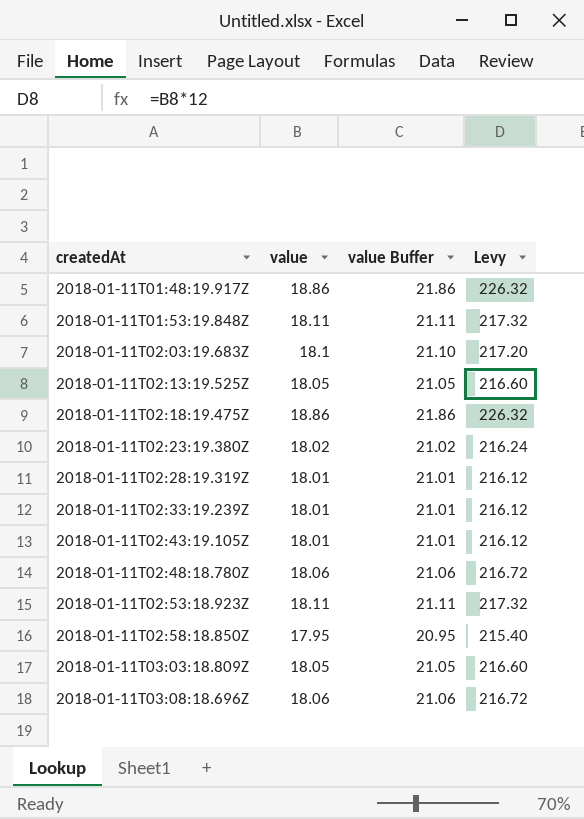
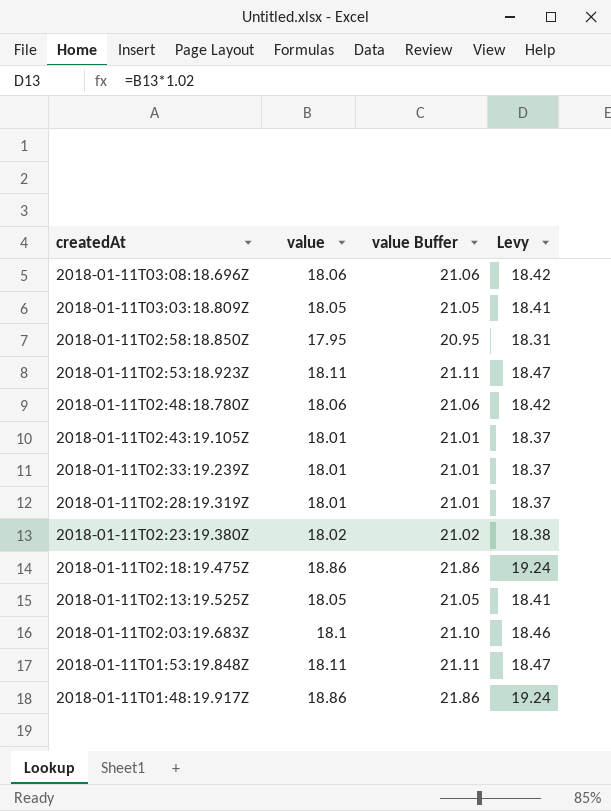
row order: createdAt ascending -> createdAt descending
column Levy | formula: [value] * 12 -> [value] * 1.02

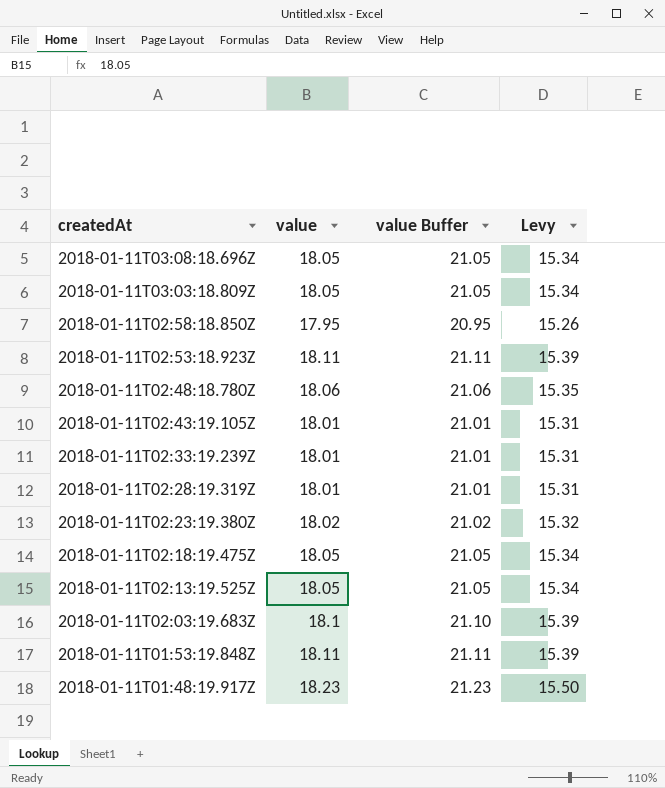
column Levy | formula: [value] * 1.02 -> [value] * 0.85
2018-01-11T03:08:18.696Z | value: 18.06 -> 18.05
2018-01-11T03:08:18.696Z | value Buffer: 21.06 -> 21.05
2018-01-11T02:18:19.475Z | value: 18.86 -> 18.05
2018-01-11T02:18:19.475Z | value Buffer: 21.86 -> 21.05
2018-01-11T01:48:19.917Z | value: 18.86 -> 18.23
2018-01-11T01:48:19.917Z | value Buffer: 21.86 -> 21.23

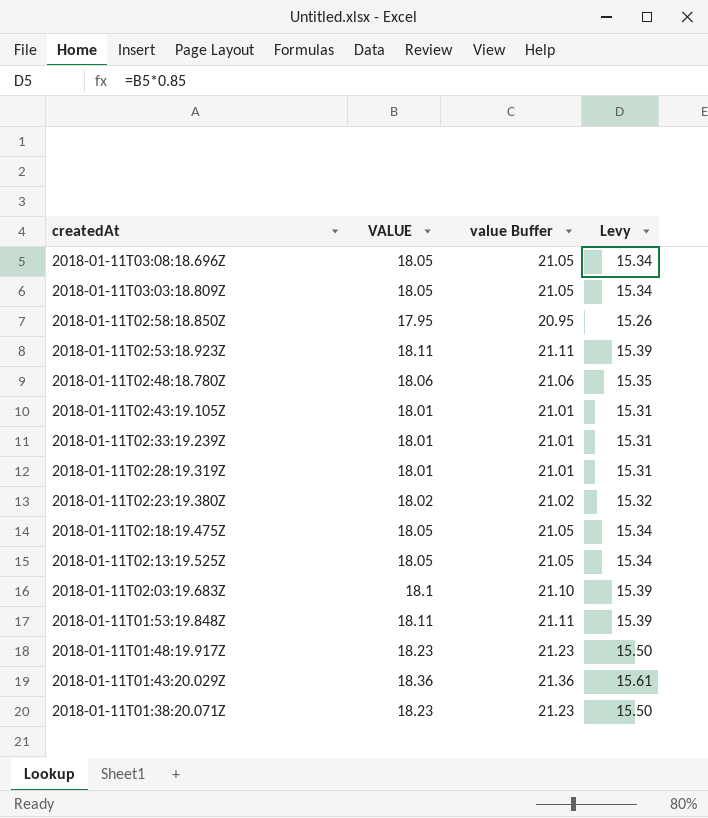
column name: value -> VALUE
row 2018-01-11T01:43:20.029Z: none -> 18.36 | 21.36 | 15.61
row 2018-01-11T01:38:20.071Z: none -> 18.23 | 21.23 | 15.50

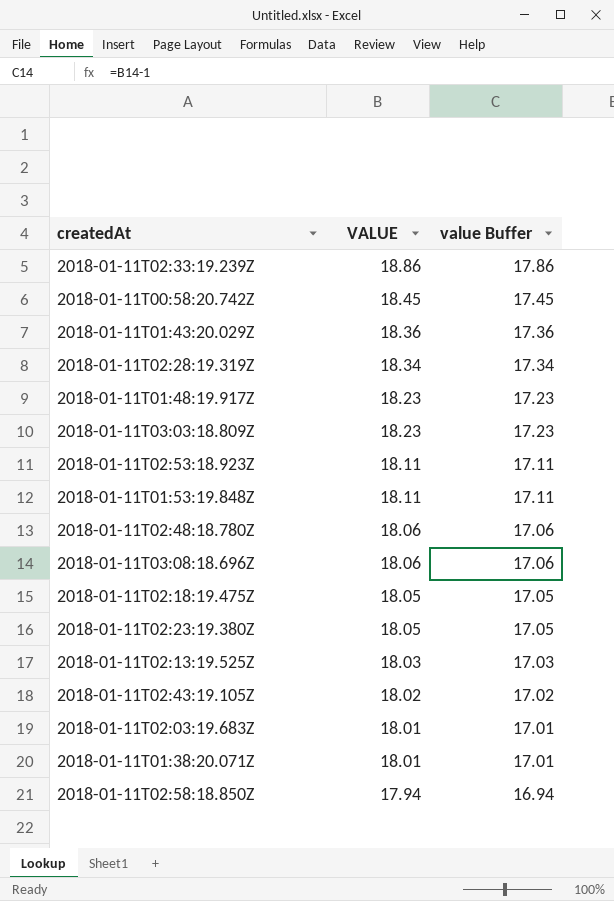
row order: createdAt descending -> VALUE descending
column Levy | formula: [VALUE] * 0.85 -> none
column value Buffer | formula: [VALUE] + 3 -> [VALUE] - 1
2018-01-11T02:33:19.239Z | VALUE: 18.01 -> 18.86
row 2018-01-11T00:58:20.742Z: none -> 18.45 | 17.45
2018-01-11T02:28:19.319Z | VALUE: 18.01 -> 18.34
2018-01-11T03:03:18.809Z | VALUE: 18.05 -> 18.23
2018-01-11T03:08:18.696Z | VALUE: 18.05 -> 18.06
2018-01-11T02:23:19.380Z | VALUE: 18.02 -> 18.05
2018-01-11T02:13:19.525Z | VALUE: 18.05 -> 18.03
2018-01-11T02:43:19.105Z | VALUE: 18.01 -> 18.02
2018-01-11T02:03:19.683Z | VALUE: 18.1 -> 18.01
2018-01-11T01:38:20.071Z | VALUE: 18.23 -> 18.01
2018-01-11T02:58:18.850Z | VALUE: 17.95 -> 17.94

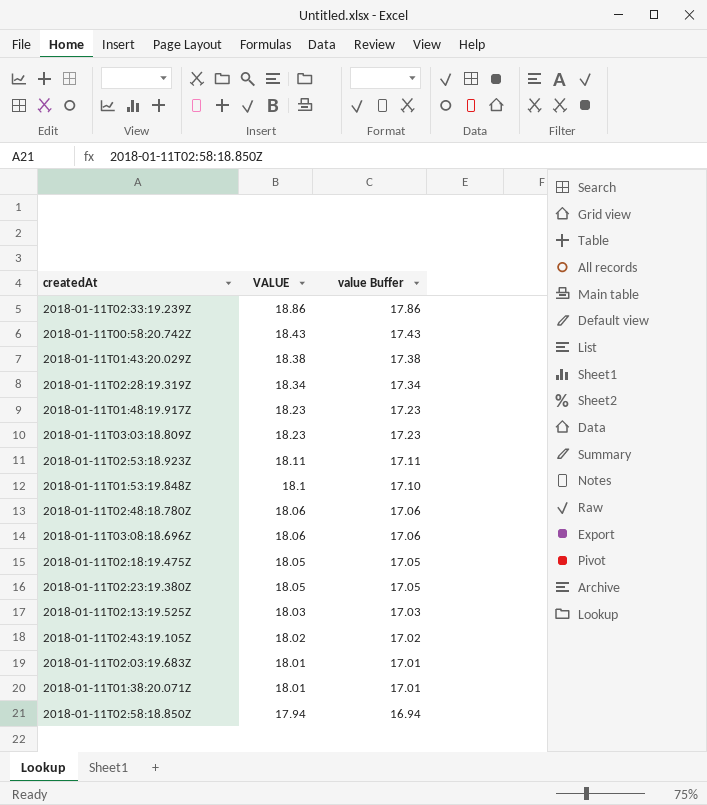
2018-01-11T00:58:20.742Z | VALUE: 18.45 -> 18.43
2018-01-11T00:58:20.742Z | value Buffer: 17.45 -> 17.43
2018-01-11T01:43:20.029Z | VALUE: 18.36 -> 18.38
2018-01-11T01:43:20.029Z | value Buffer: 17.36 -> 17.38
2018-01-11T01:53:19.848Z | VALUE: 18.11 -> 18.1
2018-01-11T01:53:19.848Z | value Buffer: 17.11 -> 17.10

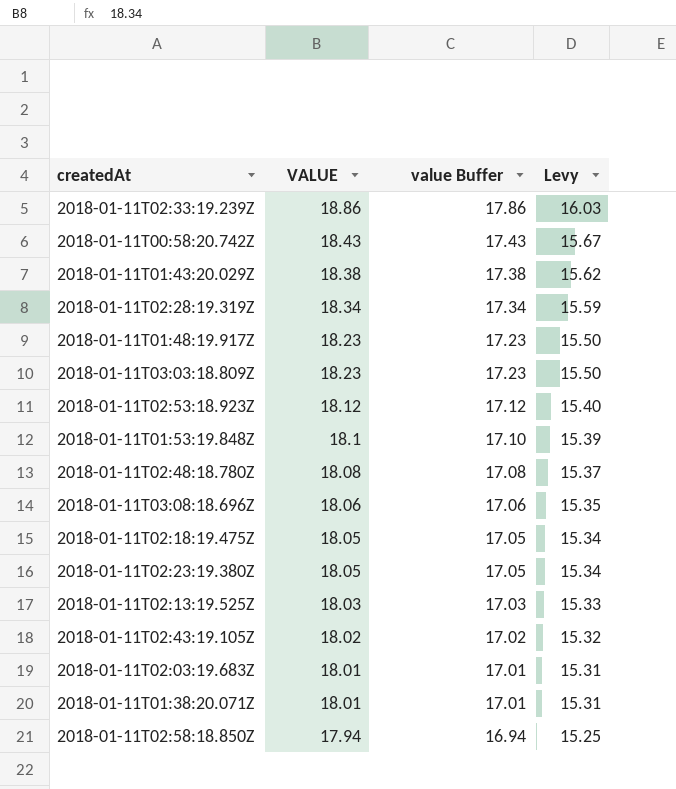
column Levy | formula: none -> [VALUE] * 0.85
2018-01-11T02:53:18.923Z | VALUE: 18.11 -> 18.12
2018-01-11T02:53:18.923Z | value Buffer: 17.11 -> 17.12
2018-01-11T02:48:18.780Z | VALUE: 18.06 -> 18.08
2018-01-11T02:48:18.780Z | value Buffer: 17.06 -> 17.08

